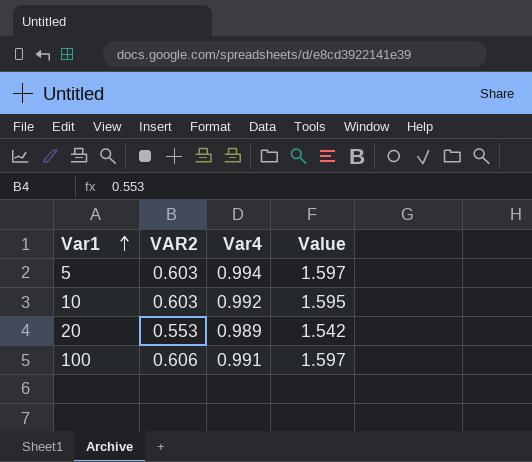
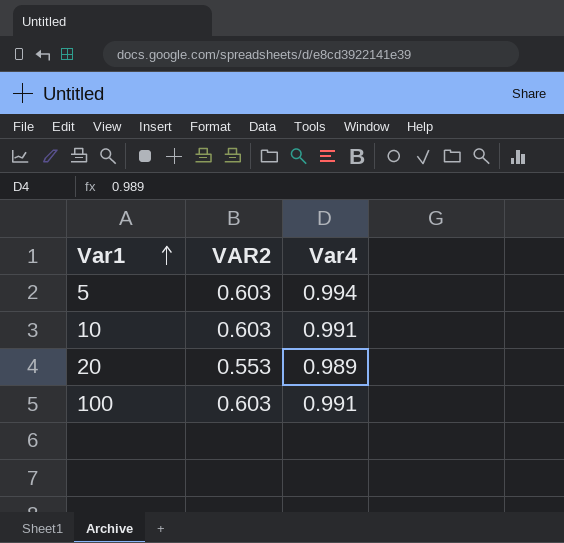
column Value | formula: [VAR2] + [Var4] -> none
10 | Var4: 0.992 -> 0.991
100 | VAR2: 0.606 -> 0.603

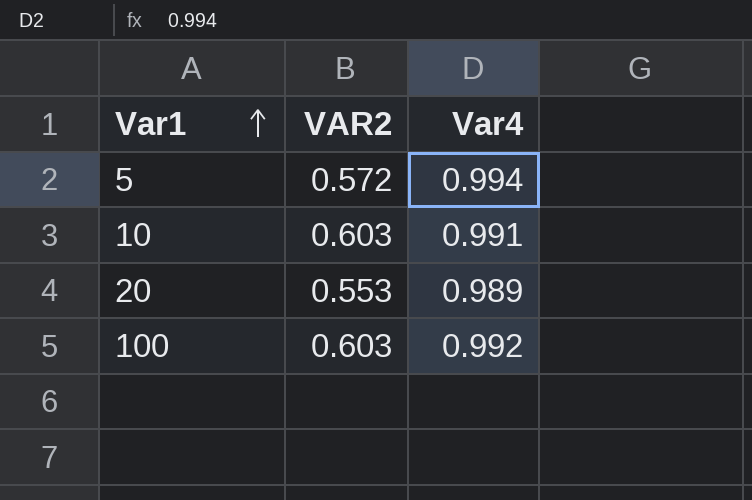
5 | VAR2: 0.603 -> 0.572
100 | Var4: 0.991 -> 0.992

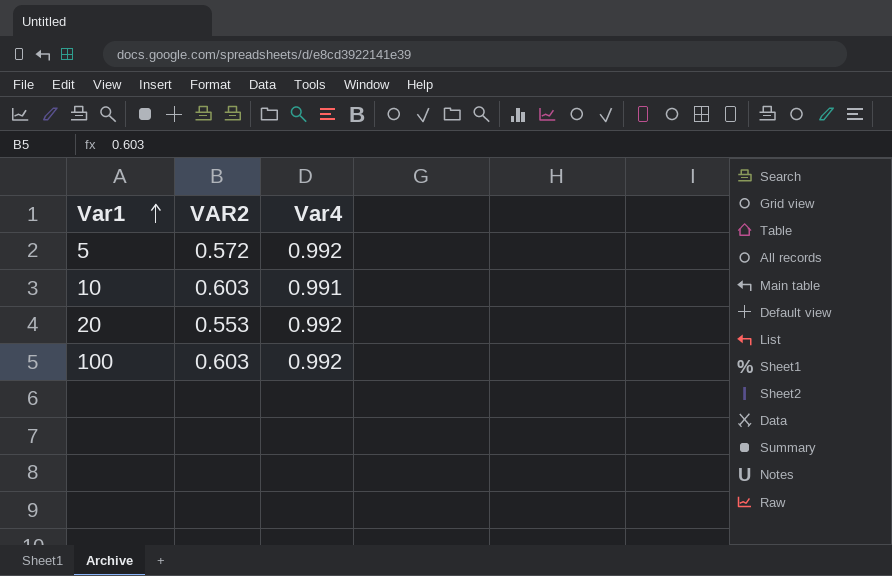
5 | Var4: 0.994 -> 0.992
20 | Var4: 0.989 -> 0.992

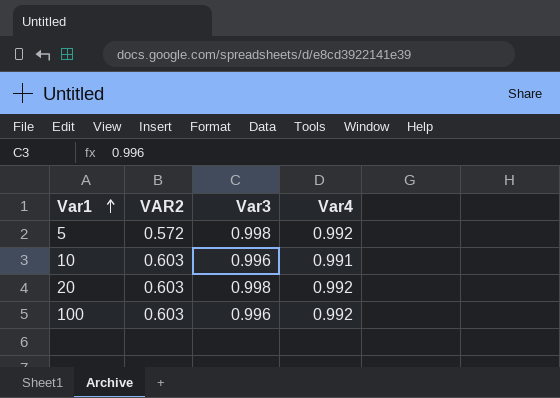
column Var3 | position: none -> 3
20 | VAR2: 0.553 -> 0.603

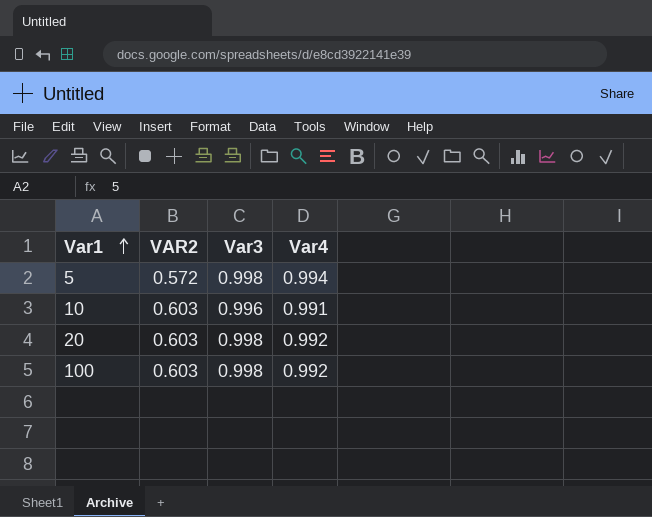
5 | Var4: 0.992 -> 0.994
100 | Var3: 0.996 -> 0.998

